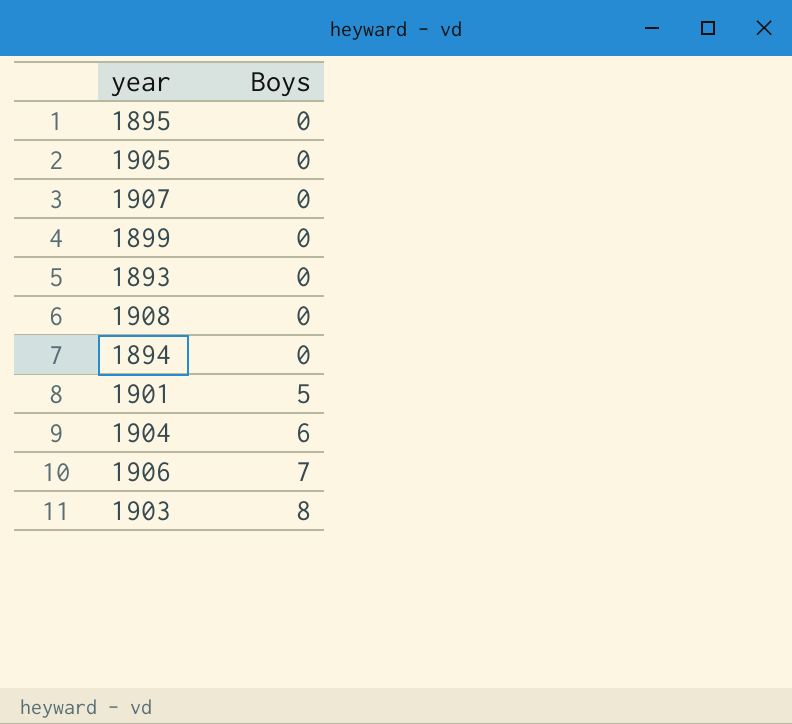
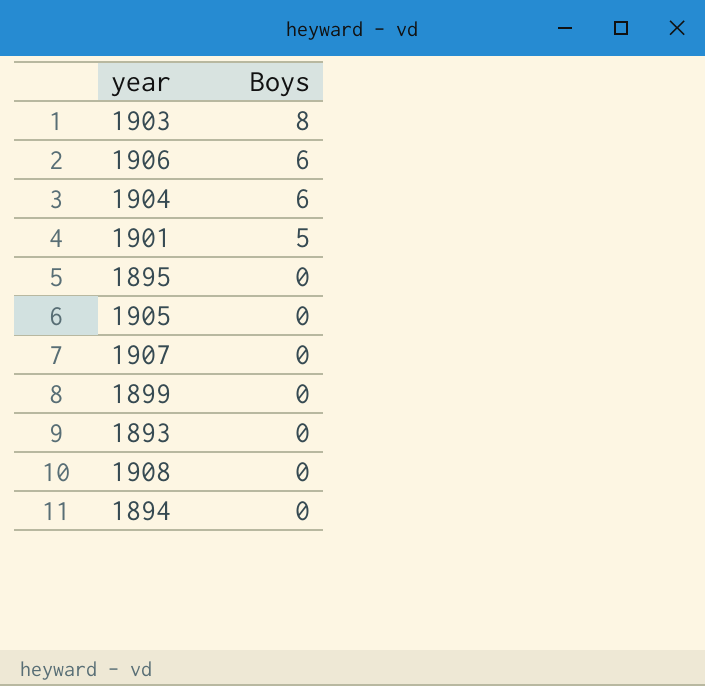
row order: Boys ascending -> Boys descending
1906 | Boys: 7 -> 6

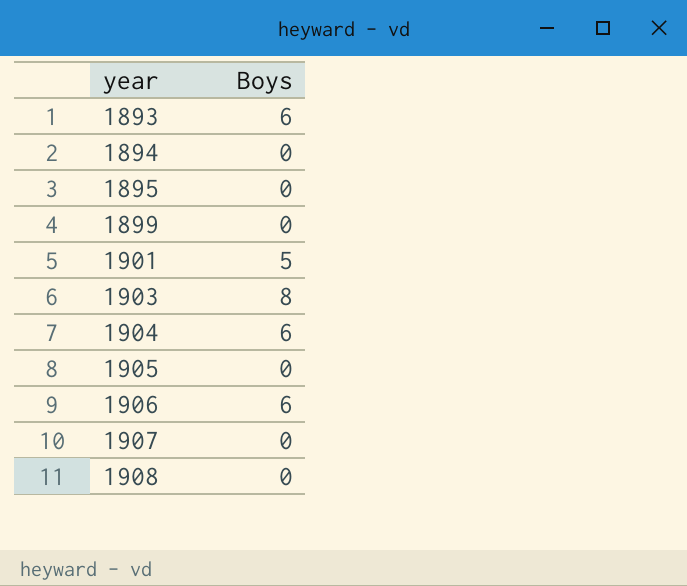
row order: Boys descending -> year ascending
1893 | Boys: 0 -> 6

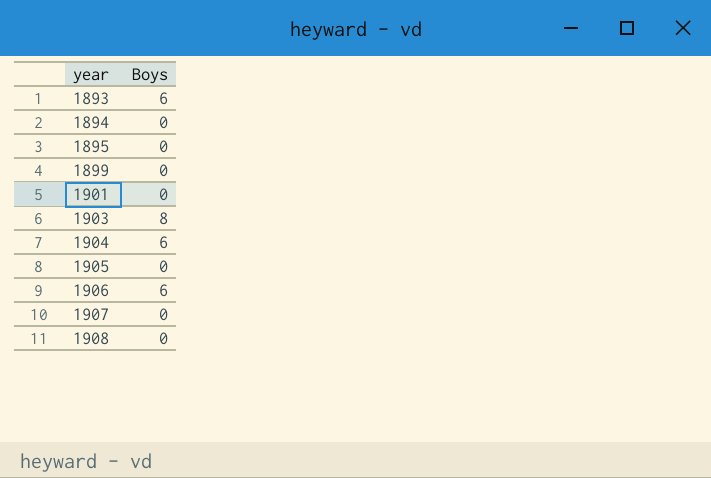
1901 | Boys: 5 -> 0

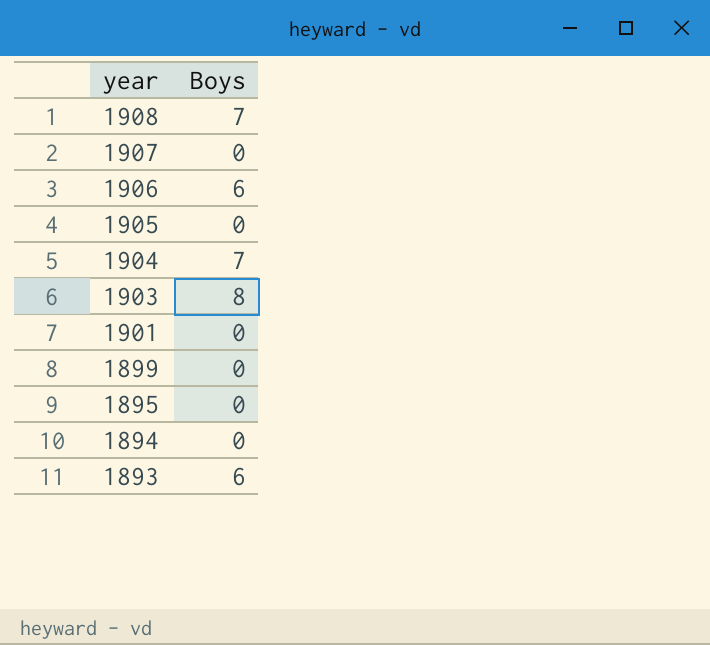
row order: year ascending -> year descending
1908 | Boys: 0 -> 7
1904 | Boys: 6 -> 7

